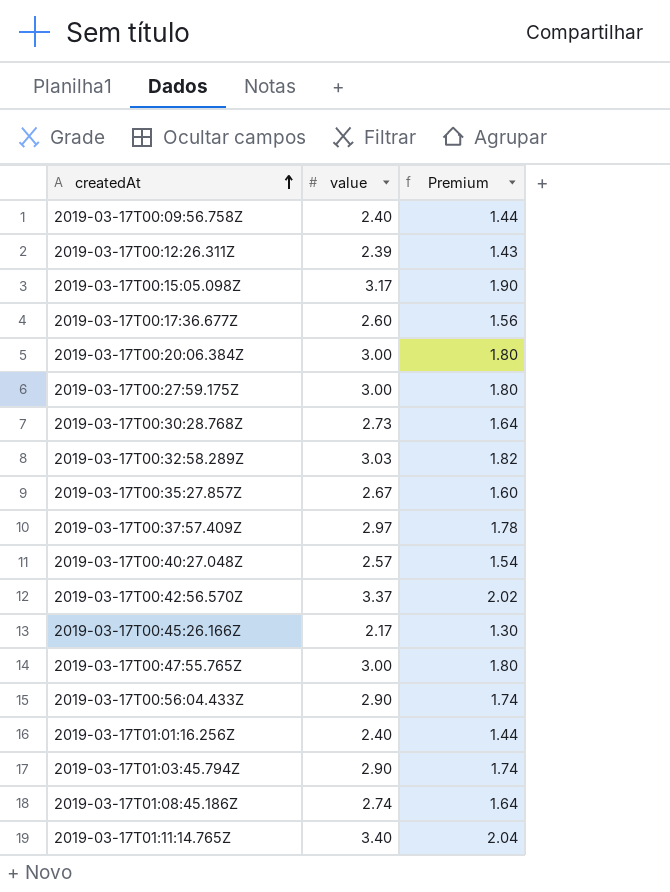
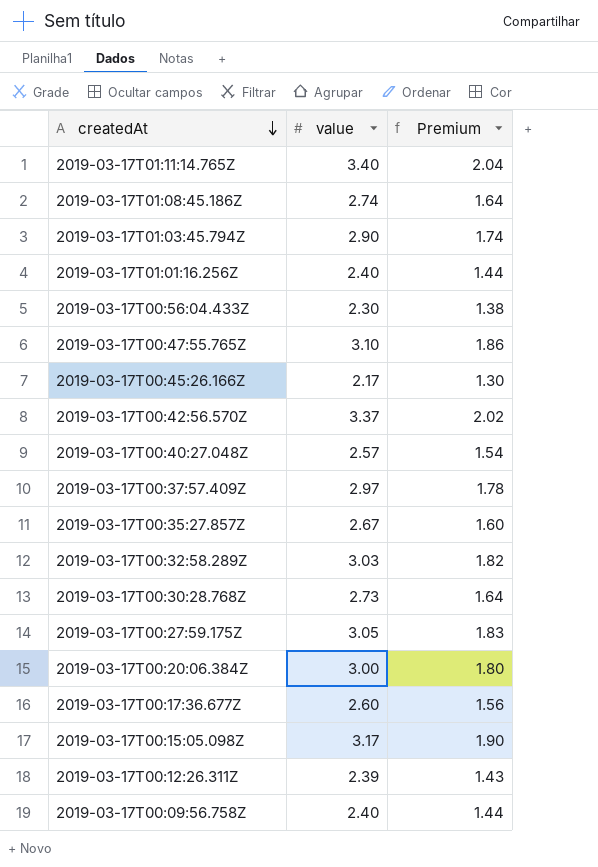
row order: createdAt ascending -> createdAt descending
2019-03-17T00:56:04.433Z | value: 2.90 -> 2.30
2019-03-17T00:56:04.433Z | Premium: 1.74 -> 1.38
2019-03-17T00:47:55.765Z | value: 3.00 -> 3.10
2019-03-17T00:47:55.765Z | Premium: 1.80 -> 1.86
2019-03-17T00:27:59.175Z | value: 3.00 -> 3.05
2019-03-17T00:27:59.175Z | Premium: 1.80 -> 1.83

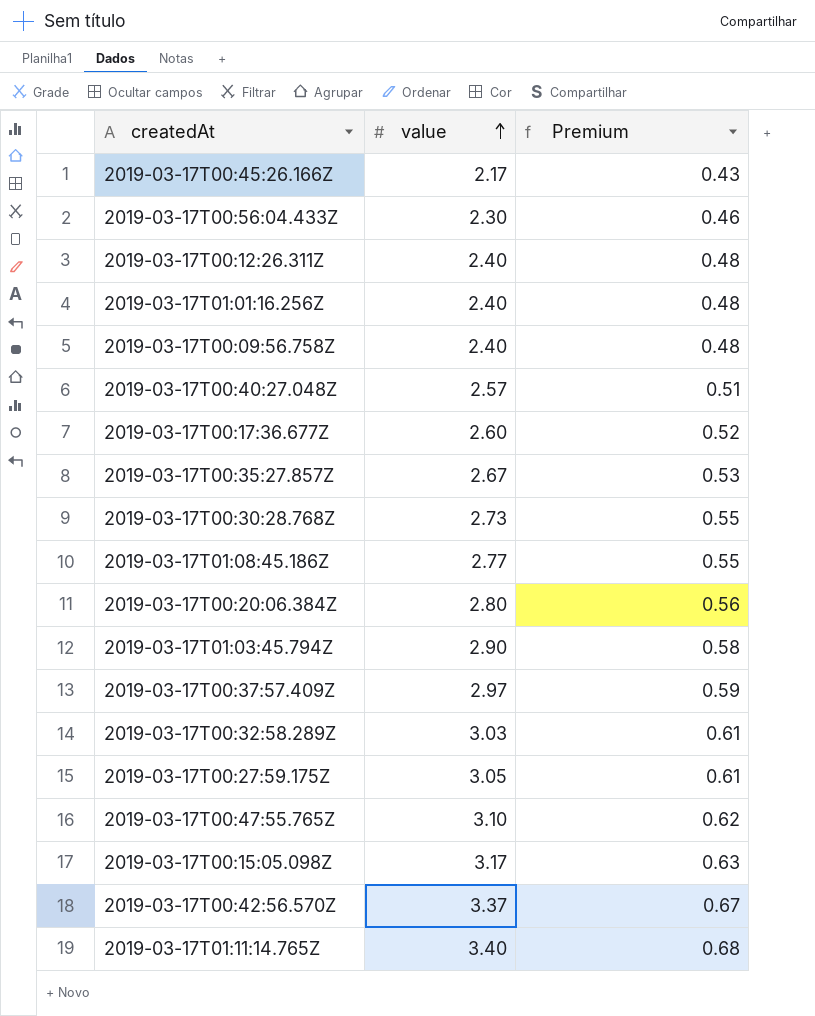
row order: createdAt descending -> value ascending
column Premium | formula: [value] * 0.6 -> [value] * 0.2
2019-03-17T00:12:26.311Z | value: 2.39 -> 2.40
2019-03-17T01:08:45.186Z | value: 2.74 -> 2.77
2019-03-17T00:20:06.384Z | value: 3.00 -> 2.80

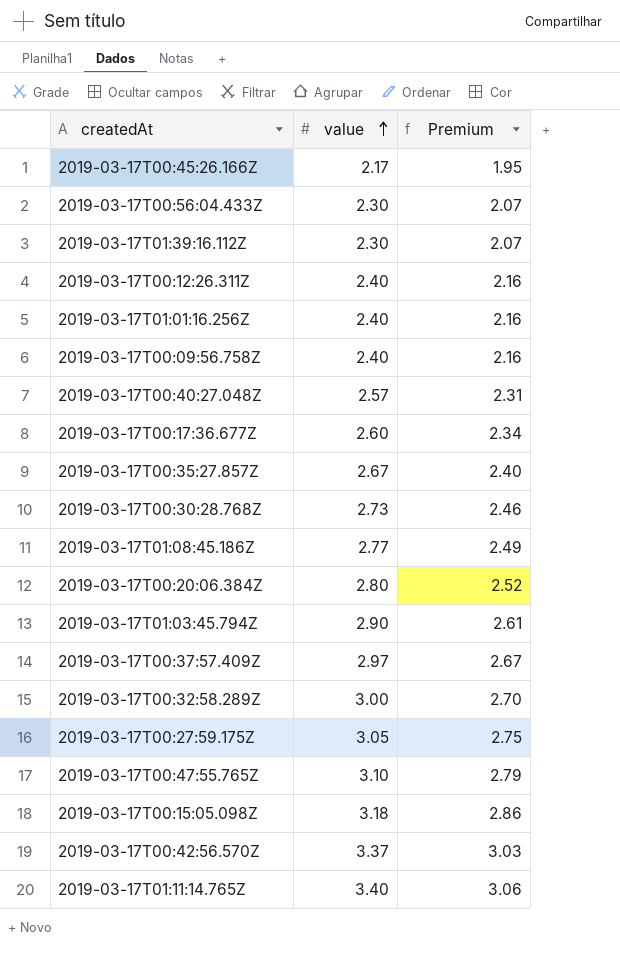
column Premium | formula: [value] * 0.2 -> [value] * 0.9
row 2019-03-17T01:39:16.112Z: none -> 2.30 | 2.07
2019-03-17T00:32:58.289Z | value: 3.03 -> 3.00
2019-03-17T00:15:05.098Z | value: 3.17 -> 3.18

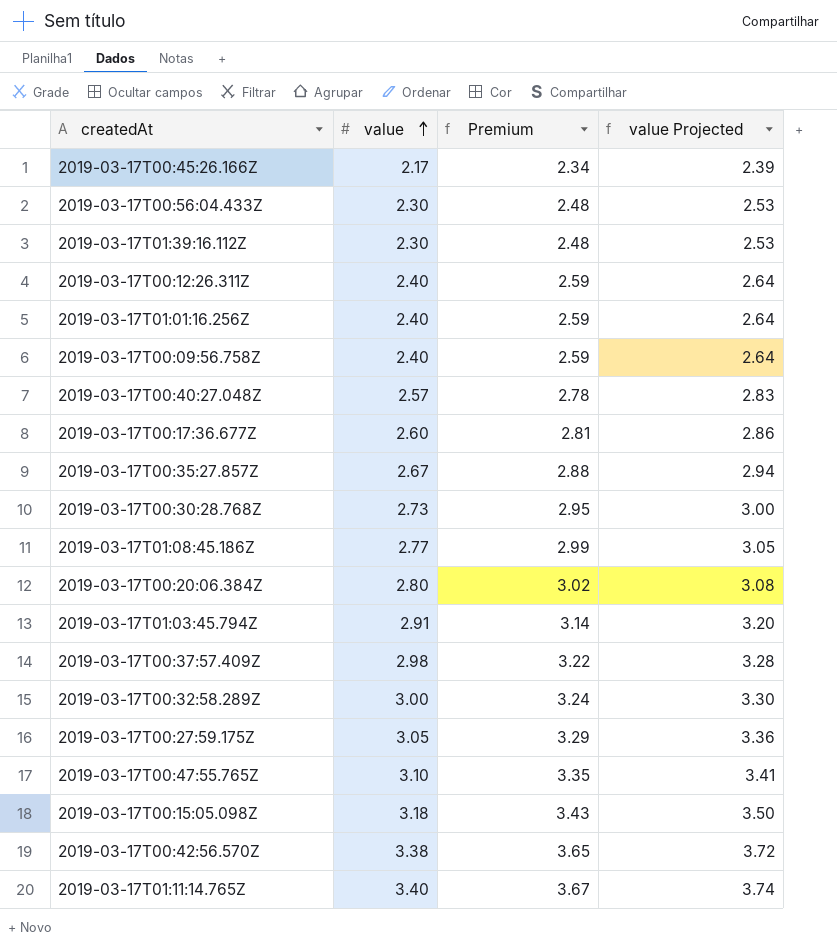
column Premium | formula: [value] * 0.9 -> [value] * 1.08
column value Projected | formula: none -> [value] * 1.1
2019-03-17T01:03:45.794Z | value: 2.90 -> 2.91
2019-03-17T00:37:57.409Z | value: 2.97 -> 2.98
2019-03-17T00:42:56.570Z | value: 3.37 -> 3.38

